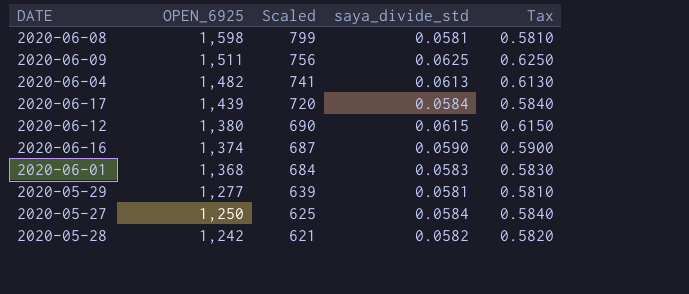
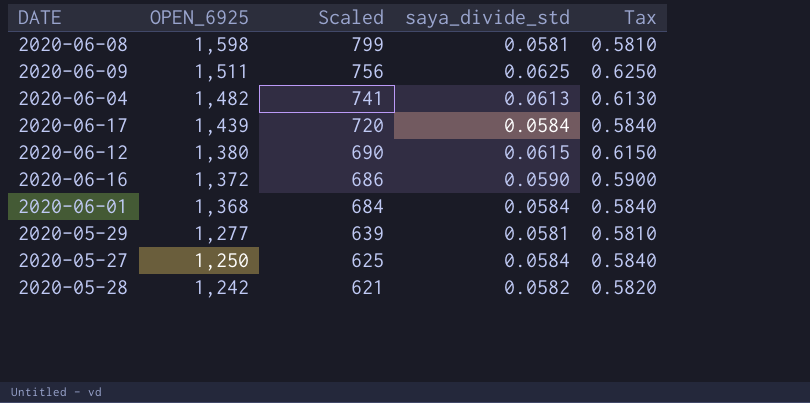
2020-06-16 | OPEN_6925: 1,374 -> 1,372
2020-06-16 | Scaled: 687 -> 686
2020-06-01 | saya_divide_std: 0.0583 -> 0.0584
2020-06-01 | Tax: 0.5830 -> 0.5840

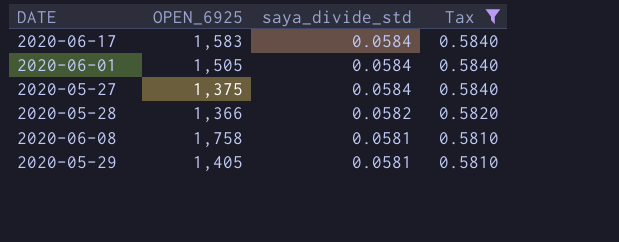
filter: none -> Tax <= 0.5840
row order: OPEN_6925 descending -> saya_divide_std descending
column Scaled | formula: [OPEN_6925] * 0.5 -> none
2020-06-17 | OPEN_6925: 1,439 -> 1,583
2020-06-01 | OPEN_6925: 1,368 -> 1,505
2020-05-27 | OPEN_6925: 1,250 -> 1,375
2020-05-28 | OPEN_6925: 1,242 -> 1,366
2020-06-08 | OPEN_6925: 1,598 -> 1,758
2020-05-29 | OPEN_6925: 1,277 -> 1,405

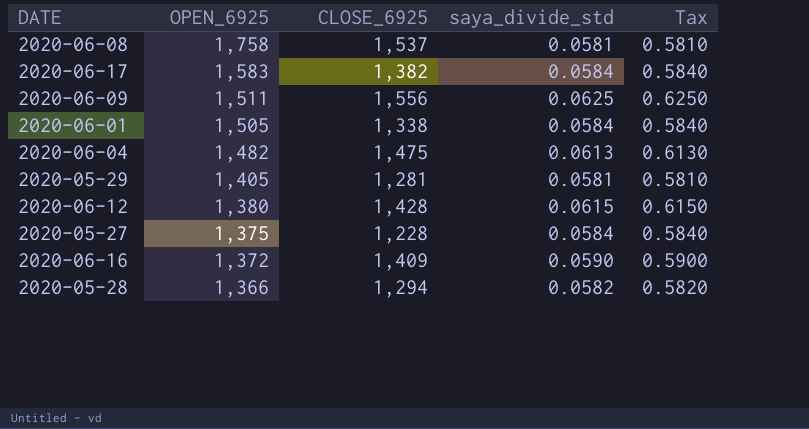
filter: Tax <= 0.5840 -> none
row order: saya_divide_std descending -> OPEN_6925 descending
column CLOSE_6925 | position: none -> 3

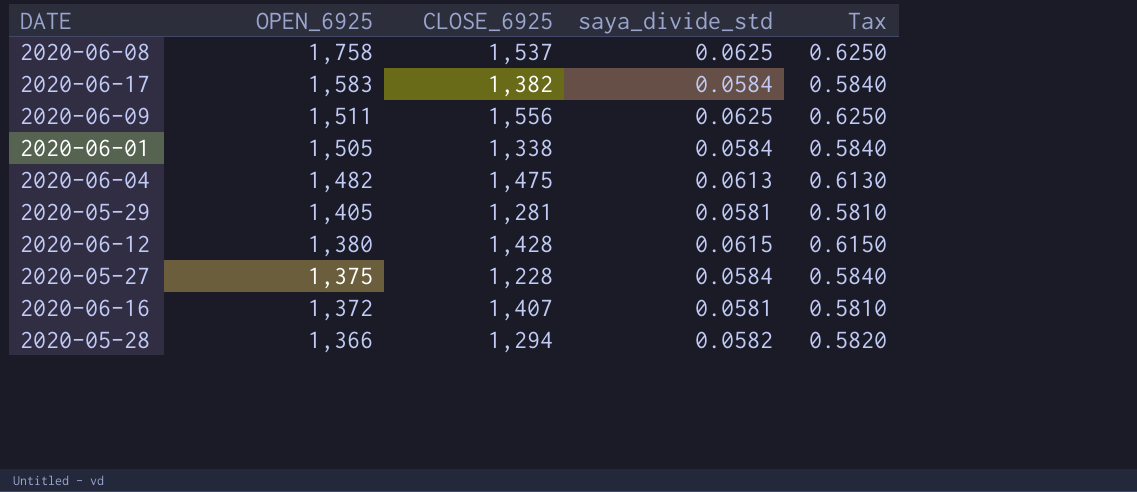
2020-06-08 | saya_divide_std: 0.0581 -> 0.0625
2020-06-08 | Tax: 0.5810 -> 0.6250
2020-06-16 | CLOSE_6925: 1,409 -> 1,407
2020-06-16 | saya_divide_std: 0.0590 -> 0.0581
2020-06-16 | Tax: 0.5900 -> 0.5810

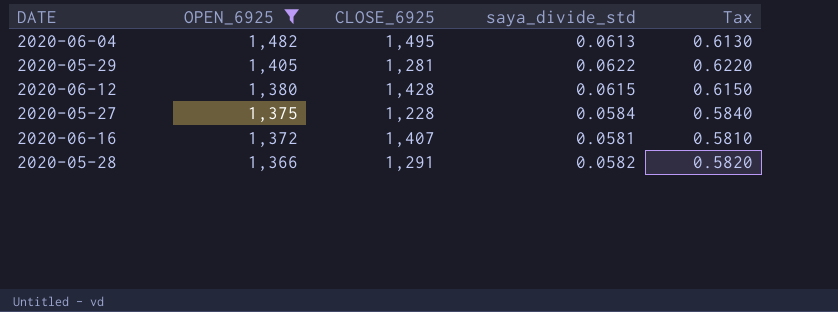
filter: none -> OPEN_6925 <= 1,482
2020-06-04 | CLOSE_6925: 1,475 -> 1,495
2020-05-29 | saya_divide_std: 0.0581 -> 0.0622
2020-05-29 | Tax: 0.5810 -> 0.6220
2020-05-28 | CLOSE_6925: 1,294 -> 1,291

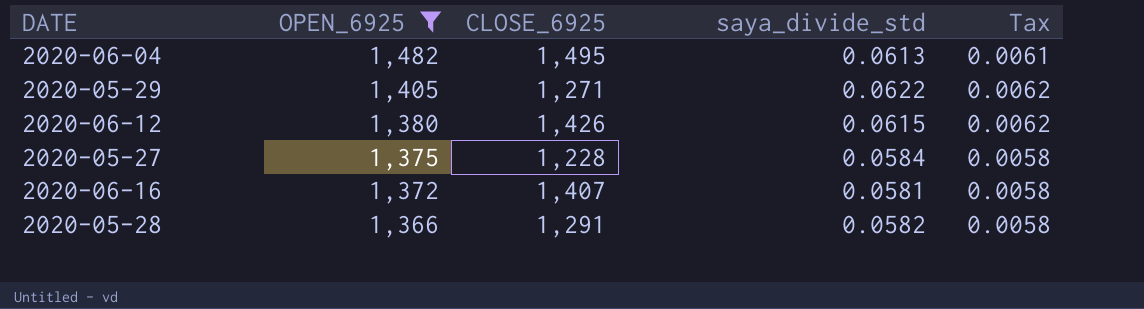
column Tax | formula: [saya_divide_std] * 10 -> [saya_divide_std] * 0.1
2020-05-29 | CLOSE_6925: 1,281 -> 1,271
2020-06-12 | CLOSE_6925: 1,428 -> 1,426

